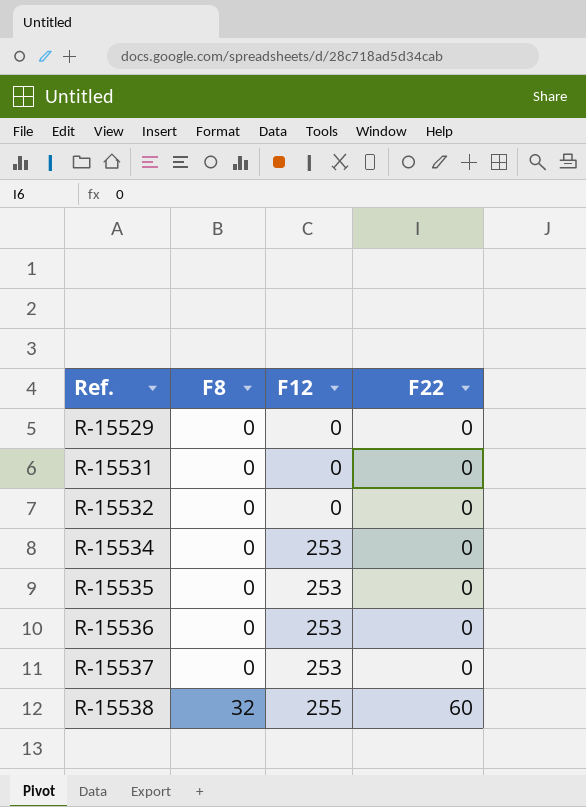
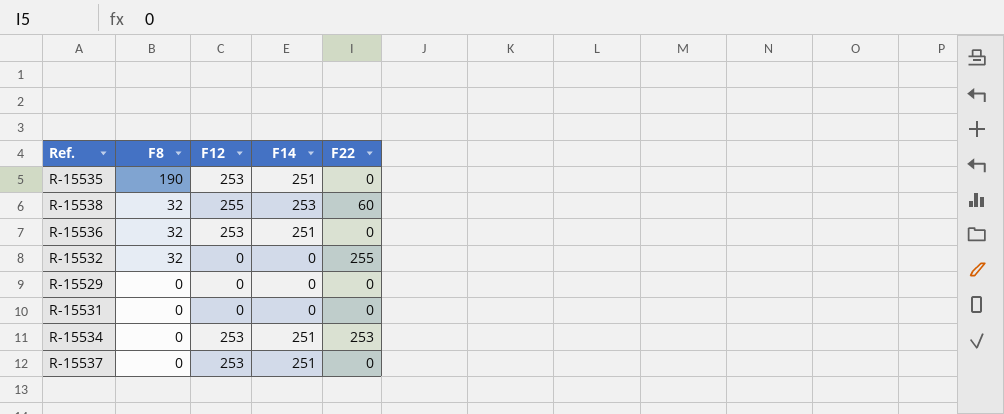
row order: Ref. ascending -> F8 descending
column F14 | position: none -> 4
R-15535 | F8: 0 -> 190
R-15536 | F8: 0 -> 32
R-15532 | F8: 0 -> 32
R-15532 | F22: 0 -> 255
R-15534 | F22: 0 -> 253

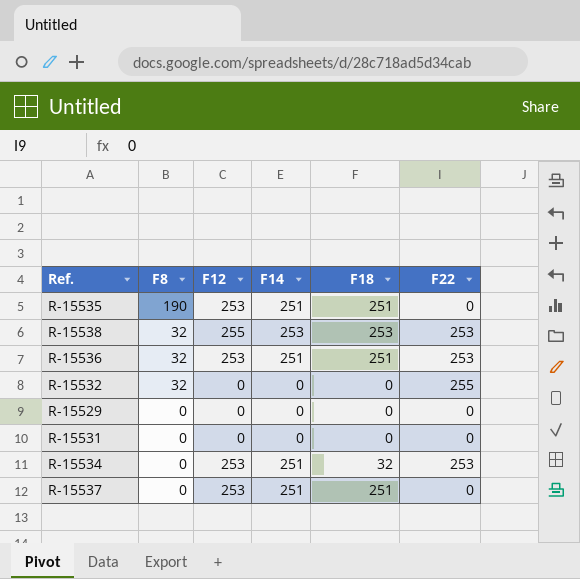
column F18 | position: none -> 5
R-15538 | F22: 60 -> 253
R-15536 | F22: 0 -> 253

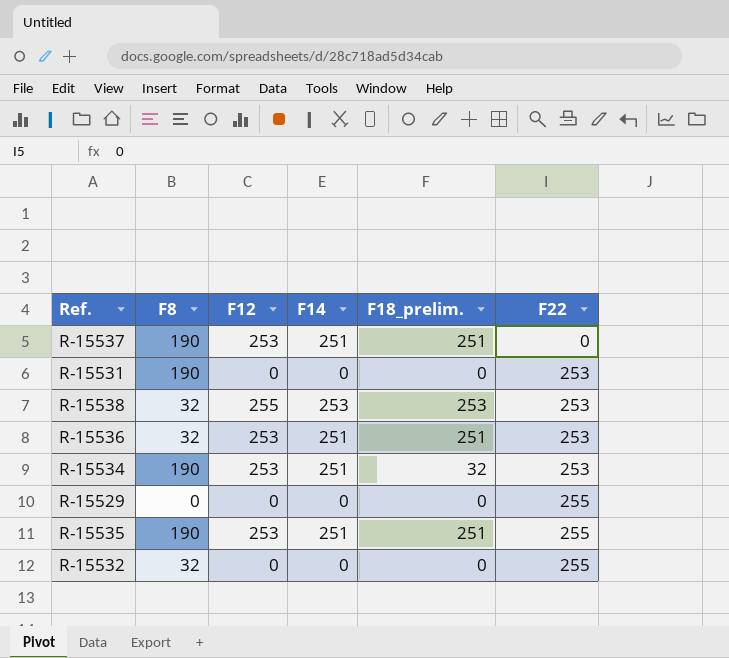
row order: F8 descending -> F22 ascending
column name: F18 -> F18_prelim.
R-15537 | F8: 0 -> 190
R-15531 | F8: 0 -> 190
R-15531 | F22: 0 -> 253
R-15534 | F8: 0 -> 190
R-15529 | F22: 0 -> 255
R-15535 | F22: 0 -> 255

